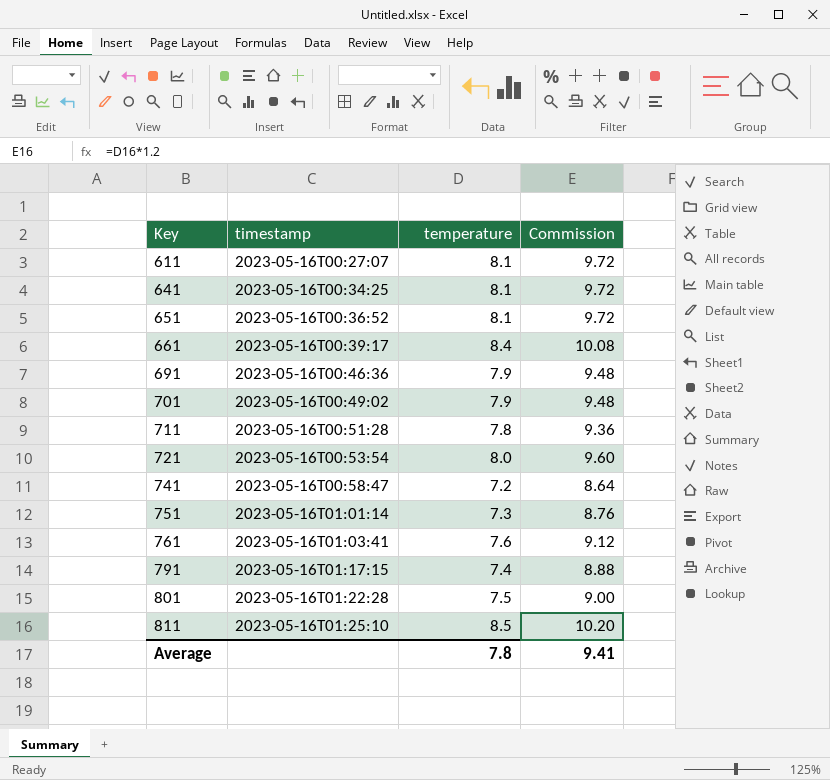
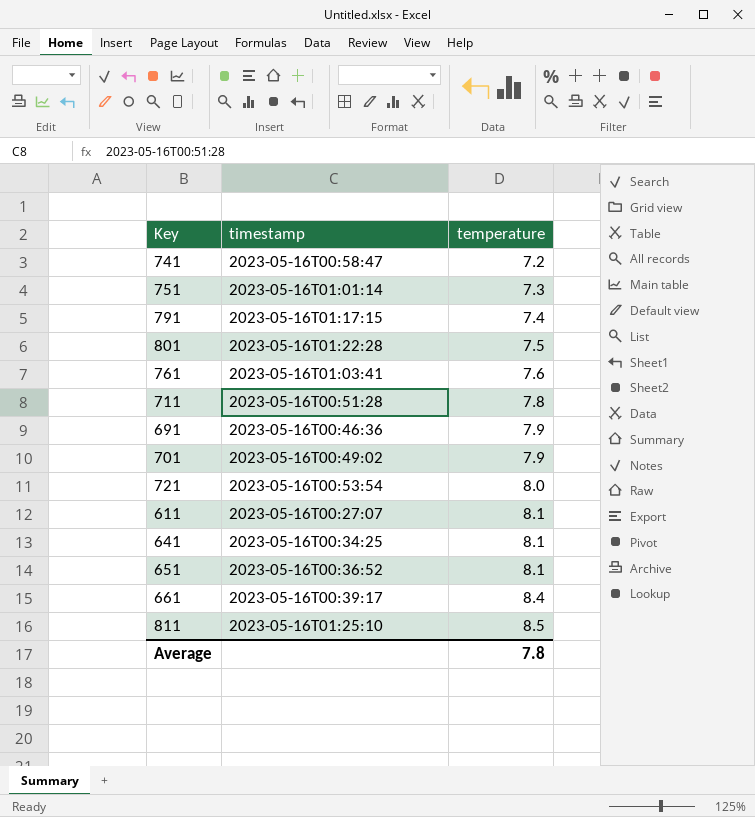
row order: Key ascending -> temperature ascending
column Commission | formula: [temperature] * 1.2 -> none

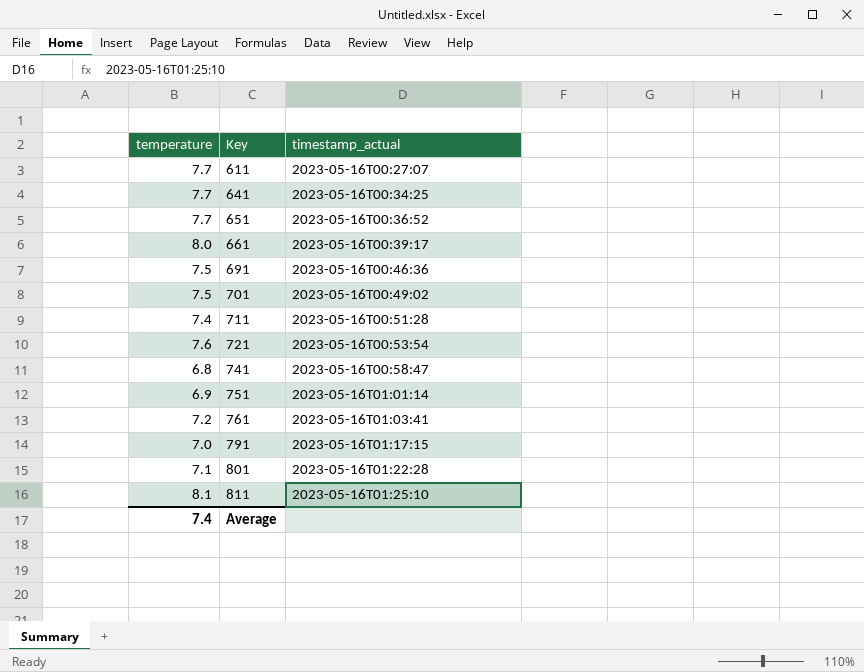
row order: temperature ascending -> Key ascending
column temperature | position: 3 -> 1
column name: timestamp -> timestamp_actual
611 | temperature: 8.1 -> 7.7
641 | temperature: 8.1 -> 7.7
651 | temperature: 8.1 -> 7.7
661 | temperature: 8.4 -> 8.0
691 | temperature: 7.9 -> 7.5
701 | temperature: 7.9 -> 7.5
711 | temperature: 7.8 -> 7.4
721 | temperature: 8.0 -> 7.6
741 | temperature: 7.2 -> 6.8
751 | temperature: 7.3 -> 6.9
761 | temperature: 7.6 -> 7.2
791 | temperature: 7.4 -> 7.0
801 | temperature: 7.5 -> 7.1
811 | temperature: 8.5 -> 8.1
Average | temperature: 7.8 -> 7.4

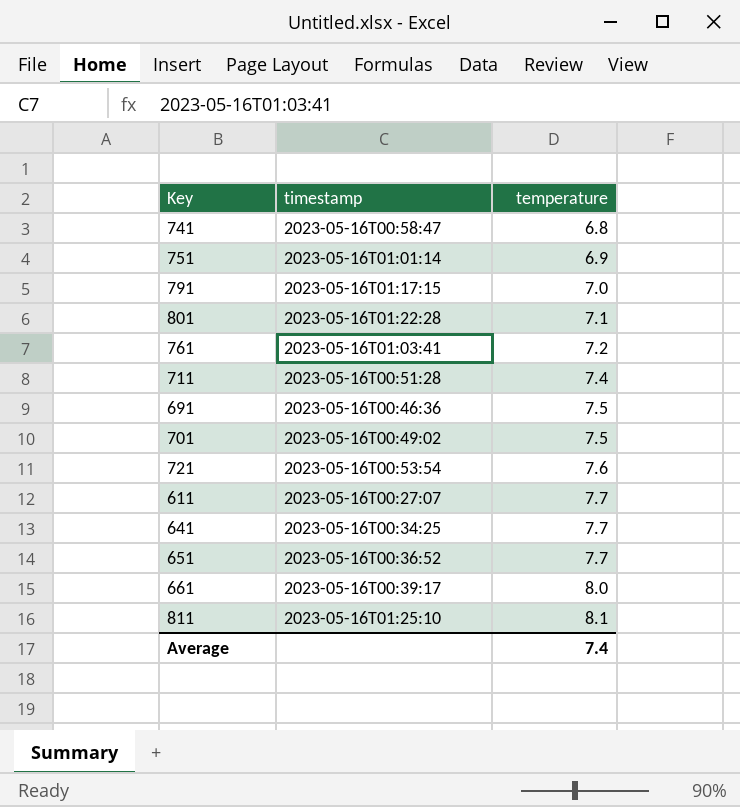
row order: Key ascending -> temperature ascending
column name: timestamp_actual -> timestamp
column temperature | position: 1 -> 3

